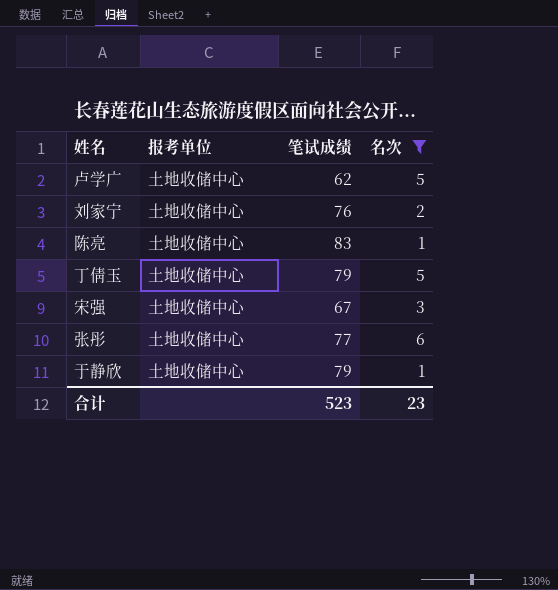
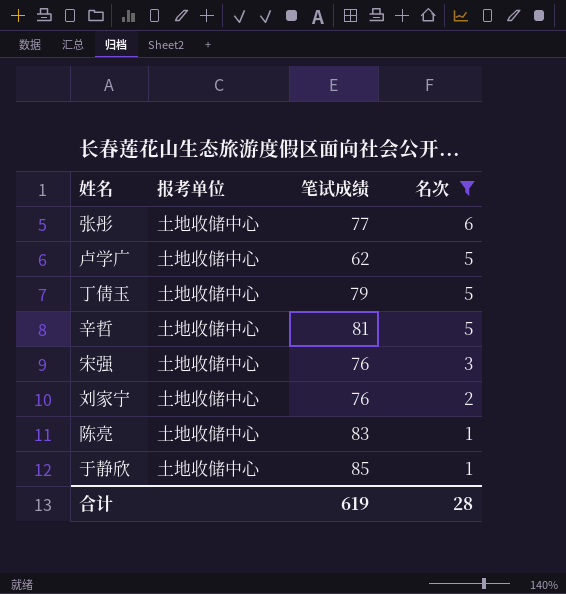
row order: none -> 名次 descending
row 辛哲: none -> 土地收储中心 | 81 | 5
宋强 | 笔试成绩: 67 -> 76
于静欣 | 笔试成绩: 79 -> 85
合计 | 笔试成绩: 523 -> 619
合计 | 名次: 23 -> 28

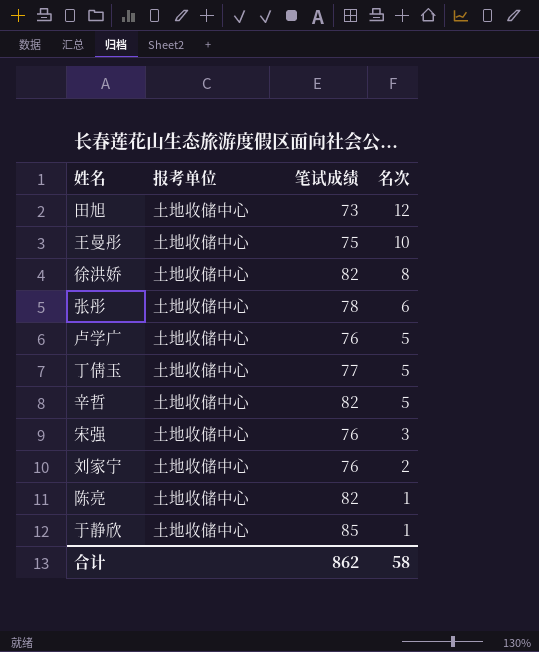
filter: 名次 <= 6 -> none
张彤 | 笔试成绩: 77 -> 78
卢学广 | 笔试成绩: 62 -> 76
丁倩玉 | 笔试成绩: 79 -> 77
辛哲 | 笔试成绩: 81 -> 82
陈亮 | 笔试成绩: 83 -> 82
合计 | 笔试成绩: 619 -> 862
合计 | 名次: 28 -> 58

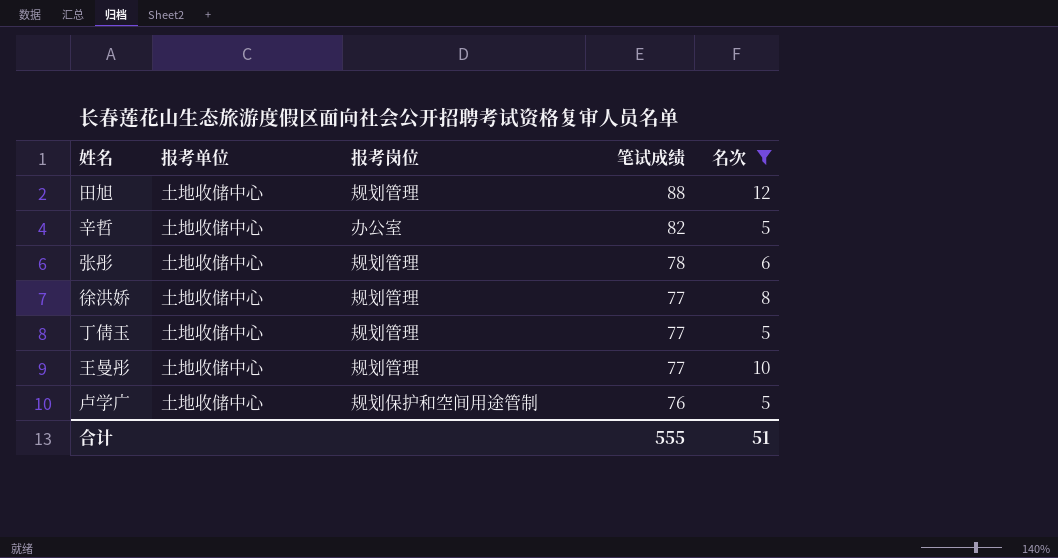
filter: none -> 名次 >= 5
row order: 名次 descending -> 笔试成绩 descending
column 报考岗位 | position: none -> 3
田旭 | 笔试成绩: 73 -> 88
徐洪娇 | 笔试成绩: 82 -> 77
王曼彤 | 笔试成绩: 75 -> 77
合计 | 笔试成绩: 862 -> 555
合计 | 名次: 58 -> 51

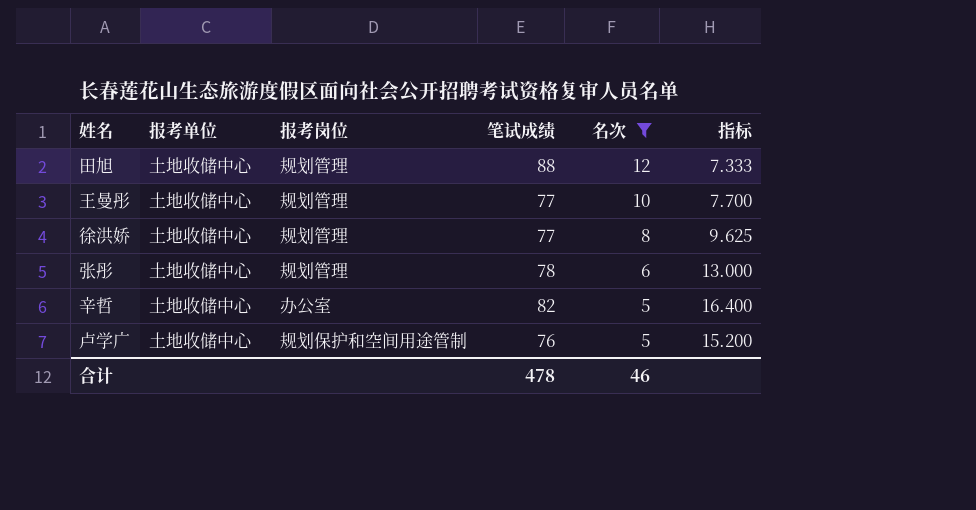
row order: 笔试成绩 descending -> 名次 descending
column 指标 | formula: none -> [笔试成绩] / [名次]
row 丁倩玉: 土地收储中心 | 规划管理 | 77 | 5 -> none
合计 | 笔试成绩: 555 -> 478
合计 | 名次: 51 -> 46

